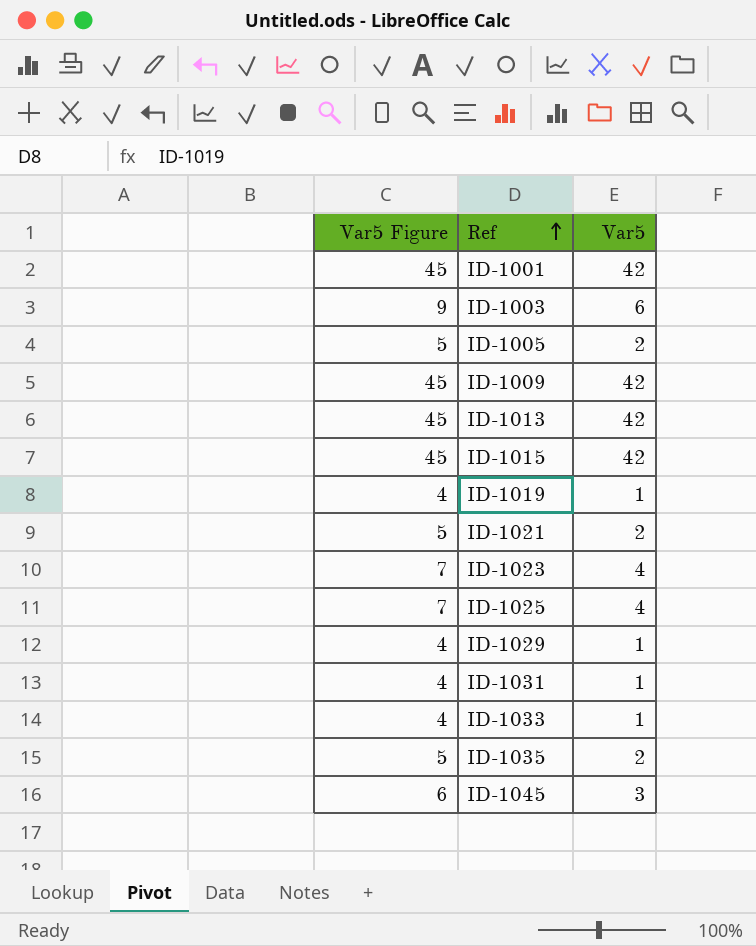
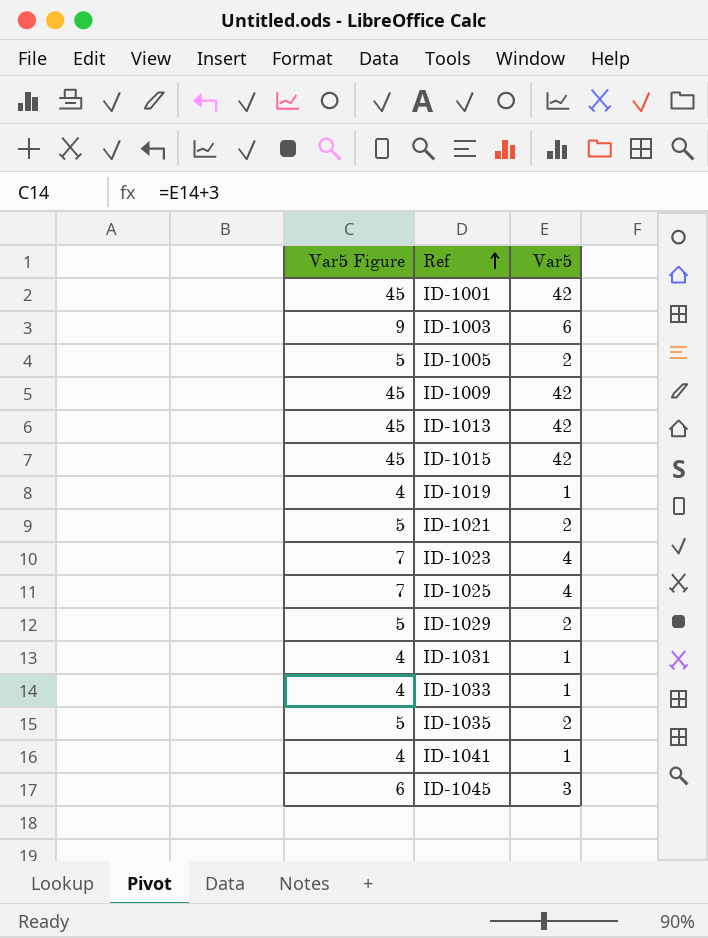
ID-1029 | Var5 Figure: 4 -> 5
ID-1029 | Var5: 1 -> 2
row ID-1041: none -> 4 | 1

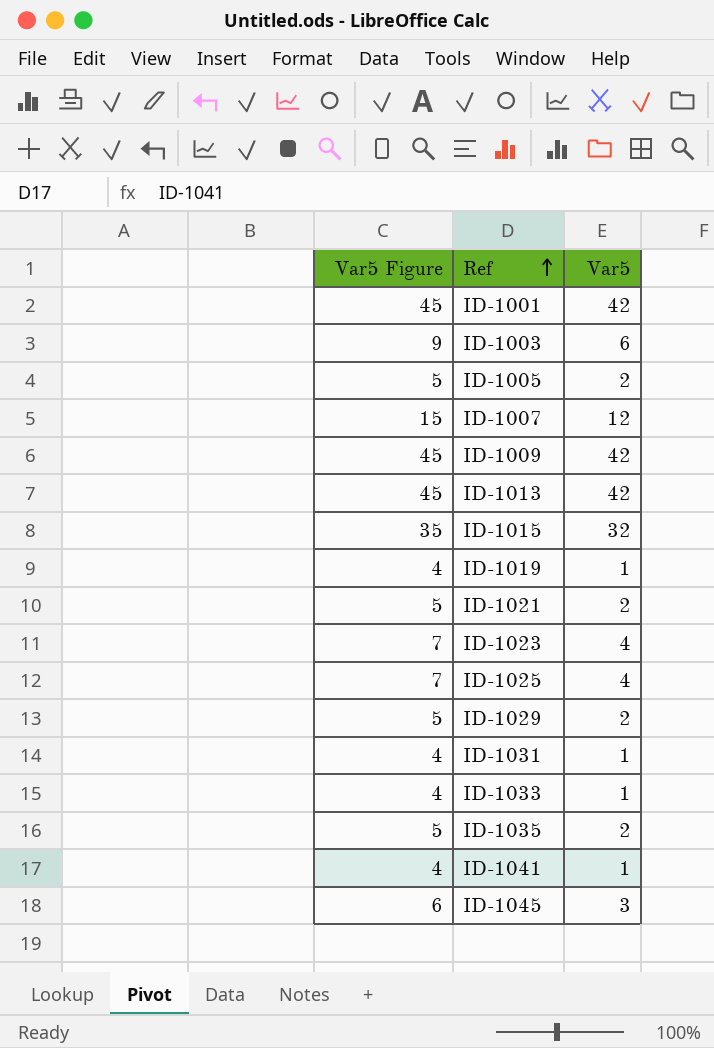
row ID-1007: none -> 15 | 12
ID-1015 | Var5 Figure: 45 -> 35
ID-1015 | Var5: 42 -> 32

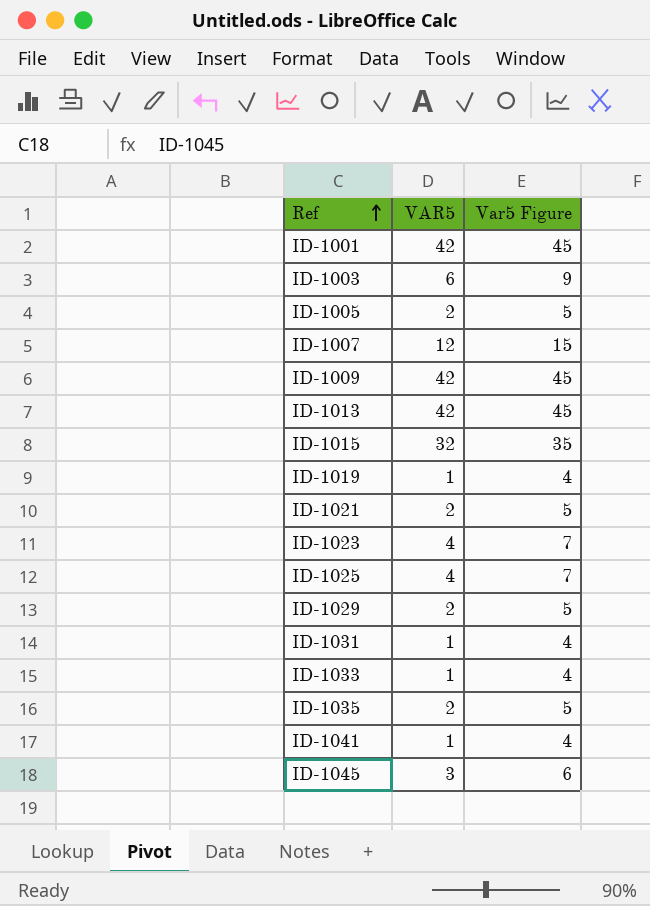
column name: Var5 -> VAR5
column Var5 Figure | position: 1 -> 3

